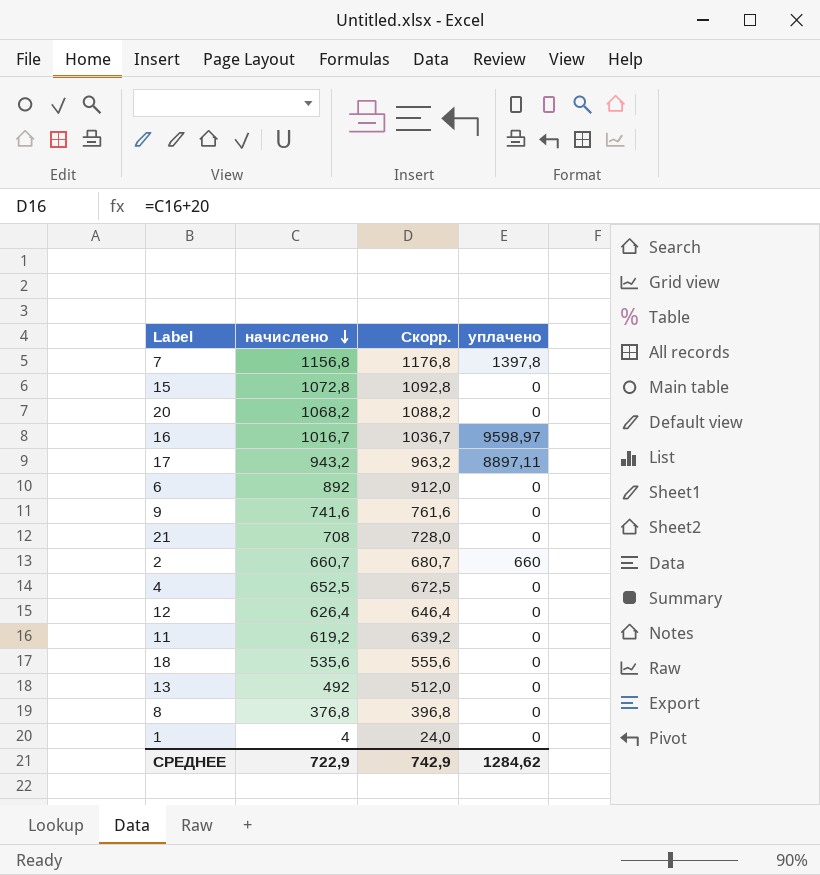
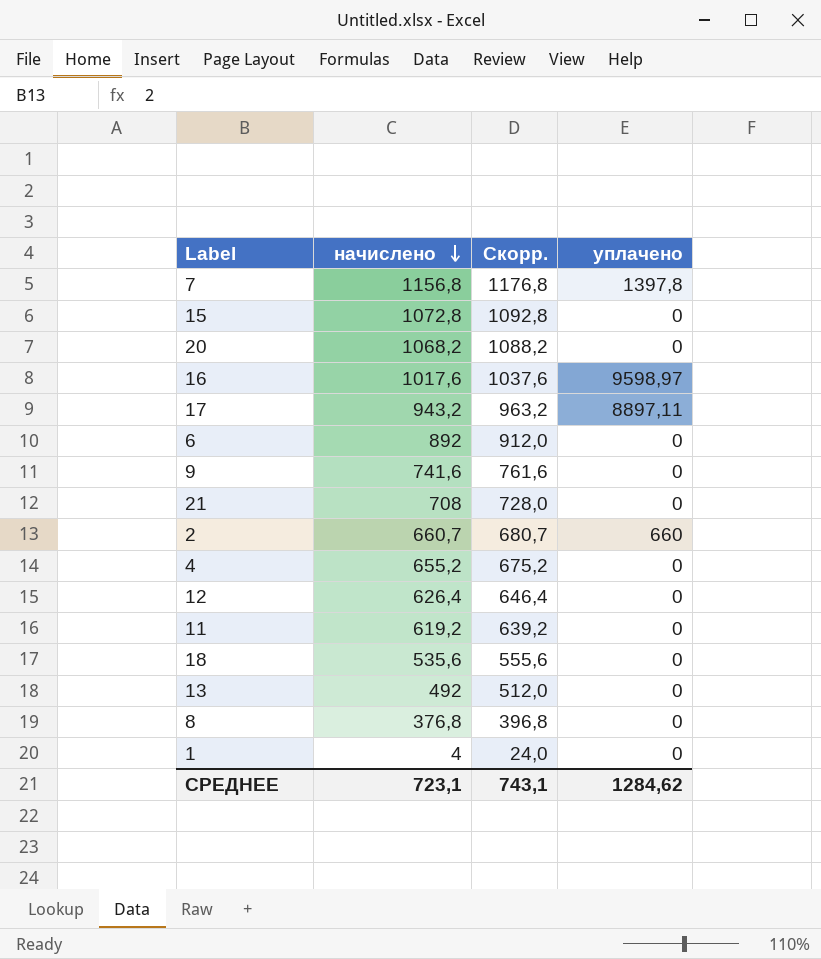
16 | начислено: 1016,7 -> 1017,6
16 | Скорр.: 1036,7 -> 1037,6
4 | начислено: 652,5 -> 655,2
4 | Скорр.: 672,5 -> 675,2
СРЕДНЕЕ | начислено: 722,9 -> 723,1
СРЕДНЕЕ | Скорр.: 742,9 -> 743,1

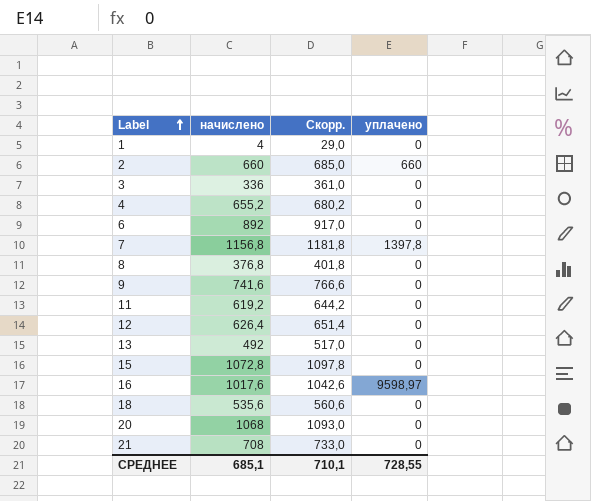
row order: начислено descending -> Label ascending
column Скорр. | formula: [начислено] + 20 -> [начислено] + 25
row 17: 943,2 | 963,2 | 8897,11 -> none
2 | начислено: 660,7 -> 660
row 3: none -> 336 | 361,0 | 0
20 | начислено: 1068,2 -> 1068
СРЕДНЕЕ | начислено: 723,1 -> 685,1
СРЕДНЕЕ | Скорр.: 743,1 -> 710,1
СРЕДНЕЕ | уплачено: 1284,62 -> 728,55

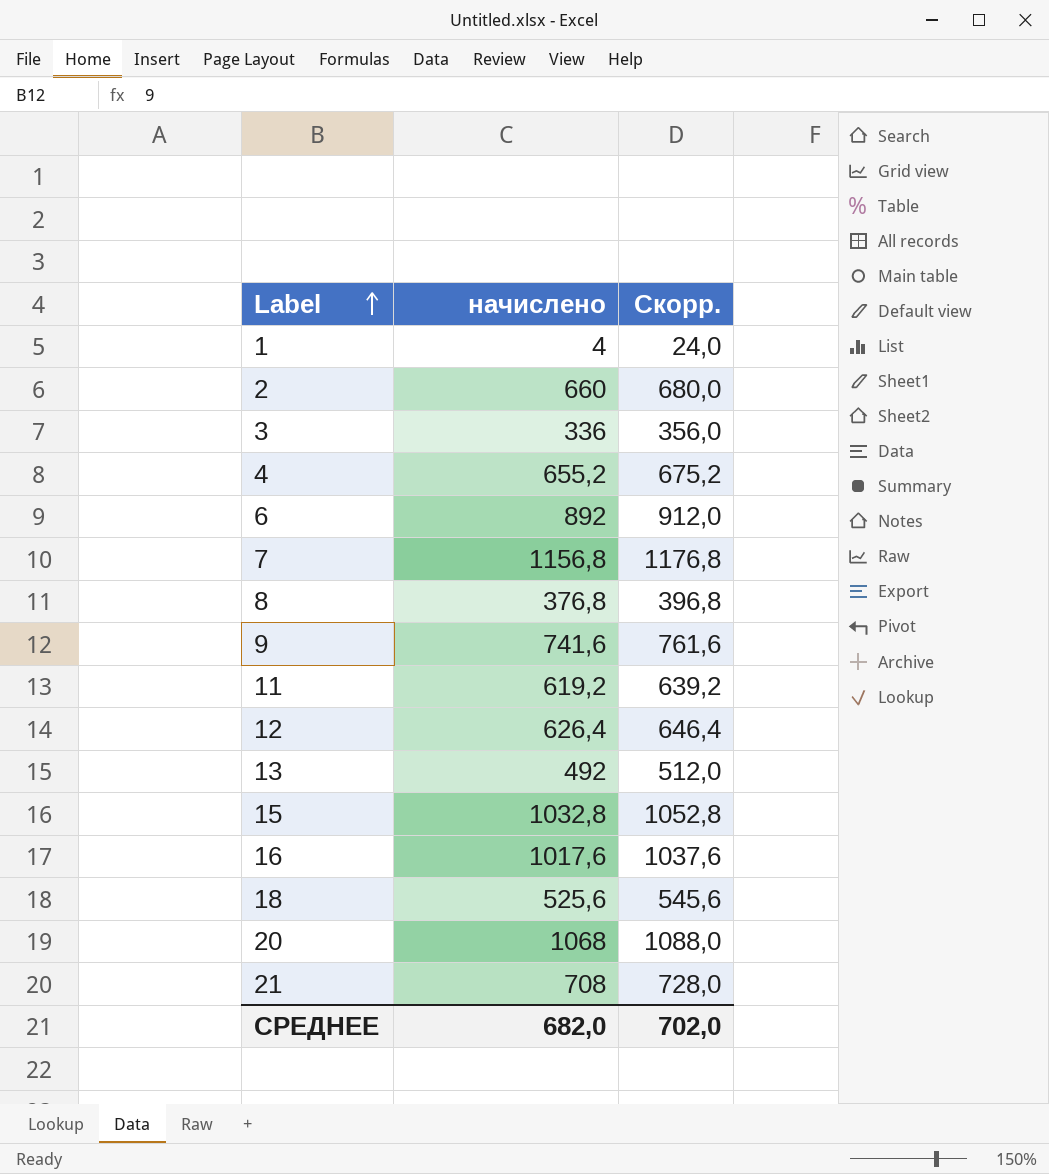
column уплачено | position: 4 -> none
column Скорр. | formula: [начислено] + 25 -> [начислено] + 20
15 | начислено: 1072,8 -> 1032,8
18 | начислено: 535,6 -> 525,6
СРЕДНЕЕ | начислено: 685,1 -> 682,0
СРЕДНЕЕ | Скорр.: 710,1 -> 702,0

